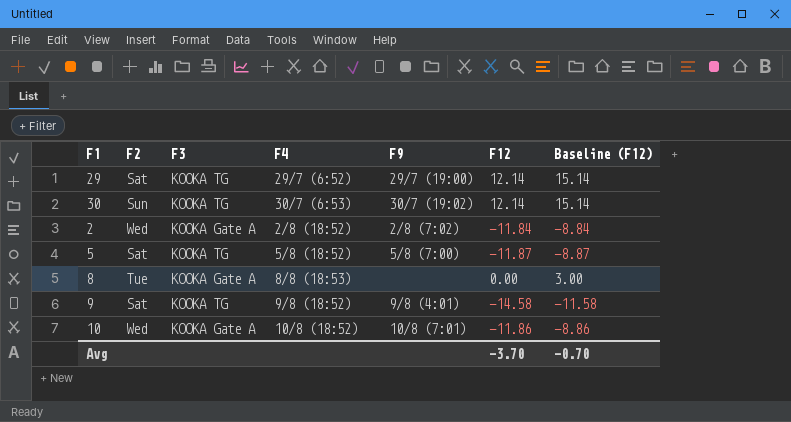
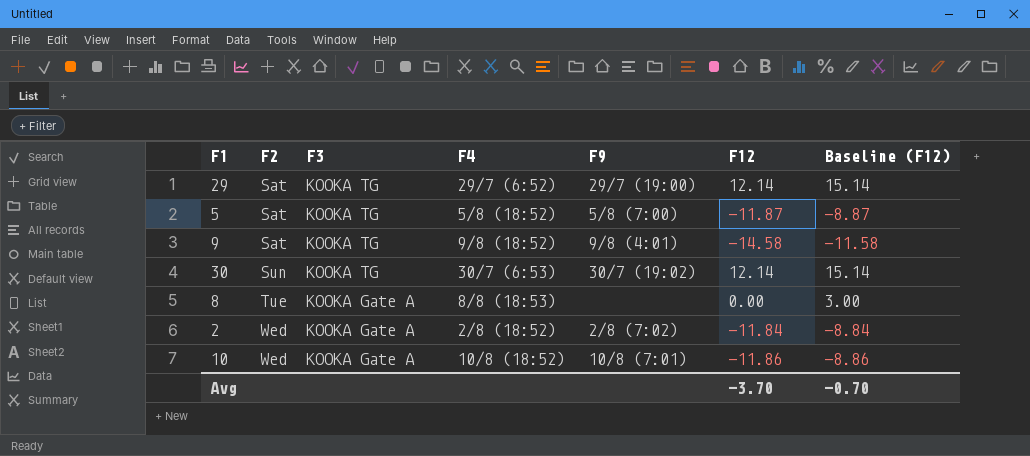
row order: none -> F2 ascending

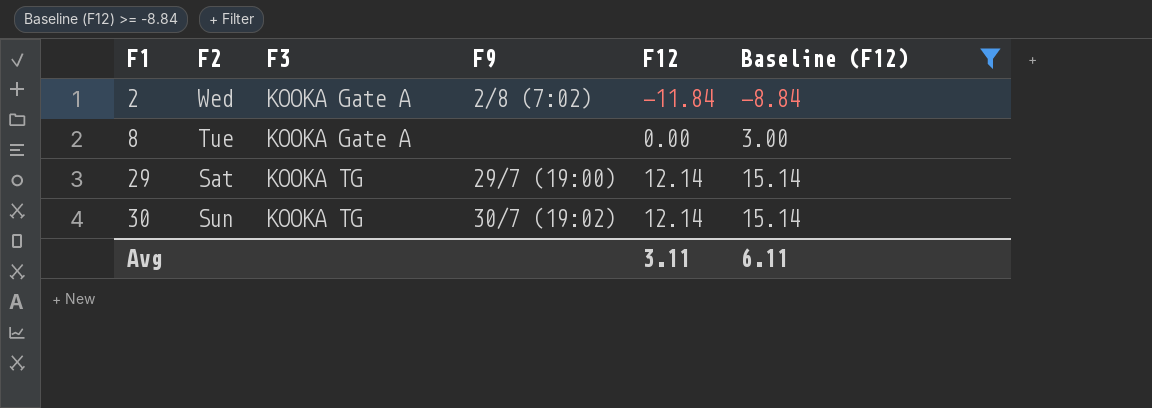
filter: none -> Baseline (F12) >= -8.84
row order: F2 ascending -> F1 ascending
column F4 | position: 4 -> none
Avg | F12: -3.70 -> 3.11
Avg | Baseline (F12): -0.70 -> 6.11

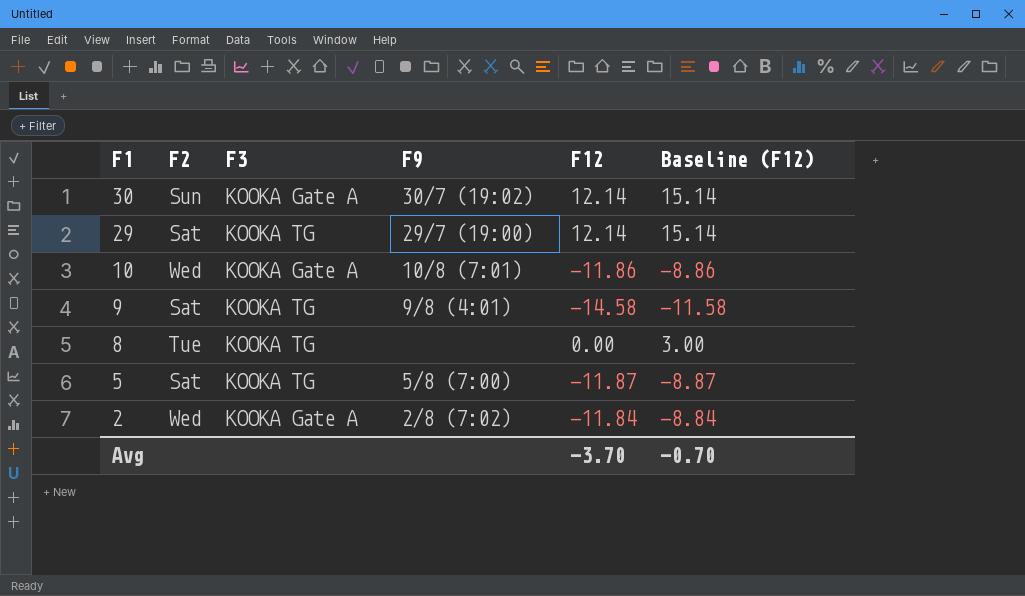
filter: Baseline (F12) >= -8.84 -> none
row order: F1 ascending -> F1 descending
30 | F3: KOOKA TG -> KOOKA Gate A
8 | F3: KOOKA Gate A -> KOOKA TG
Avg | F12: 3.11 -> -3.70
Avg | Baseline (F12): 6.11 -> -0.70

